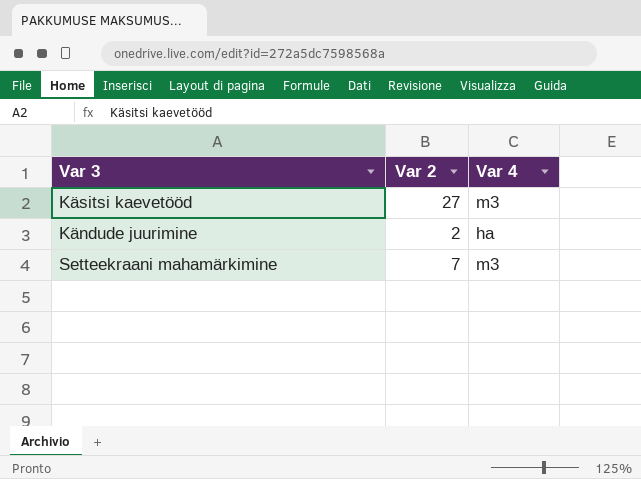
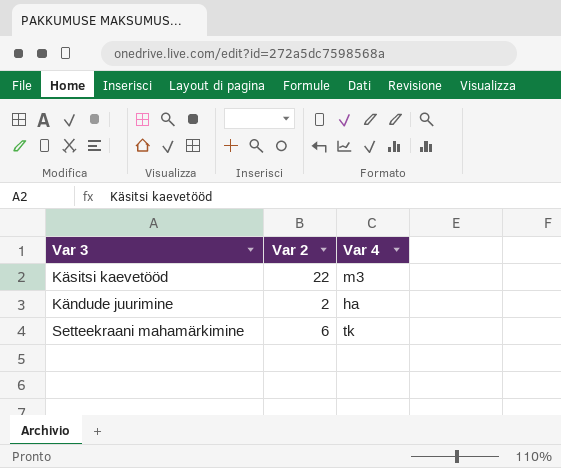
Käsitsi kaevetööd | Var 2: 27 -> 22
Setteekraani mahamärkimine | Var 2: 7 -> 6
Setteekraani mahamärkimine | Var 4: m3 -> tk

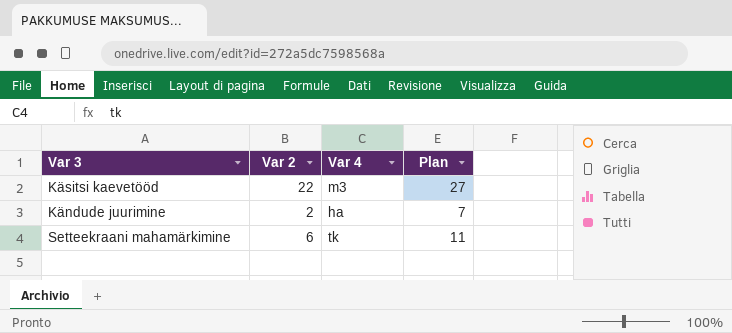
column Plan | formula: none -> [Var 2] + 5

